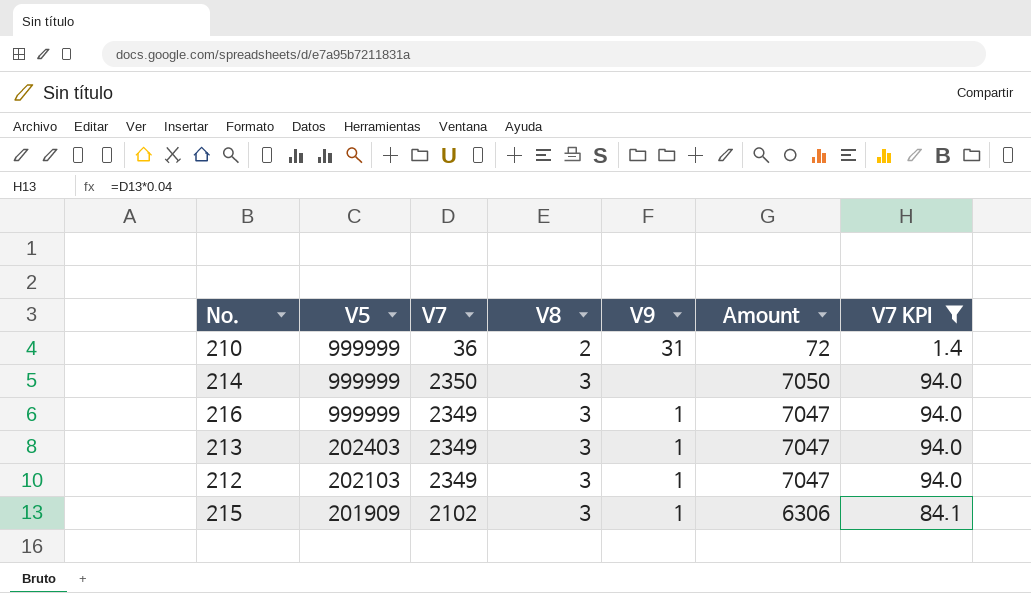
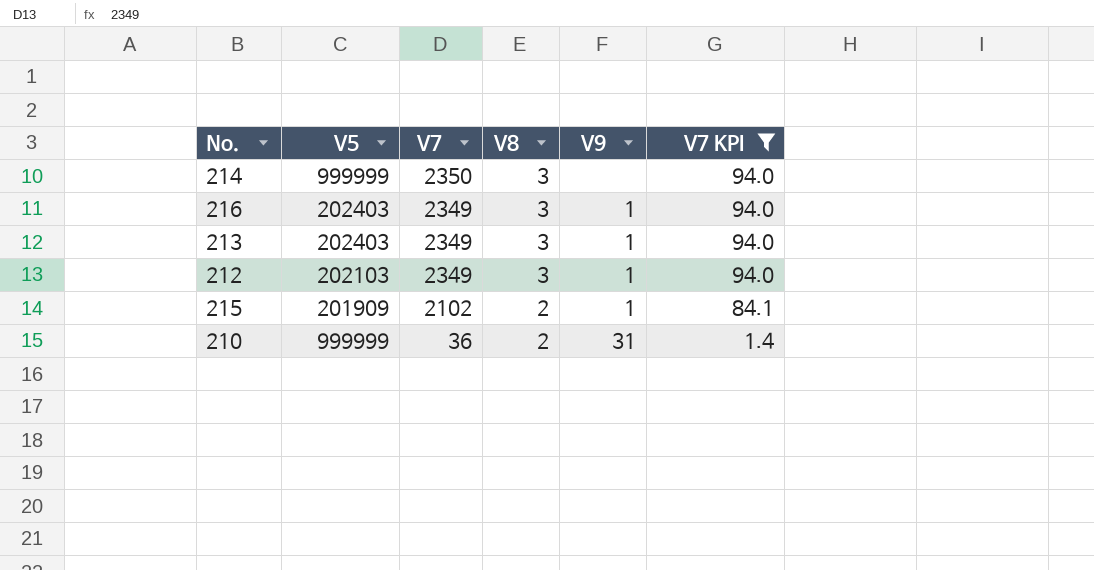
row order: V5 descending -> V7 descending
column Amount | formula: [V7] * [V8] -> none
216 | V5: 999999 -> 202403
215 | V8: 3 -> 2

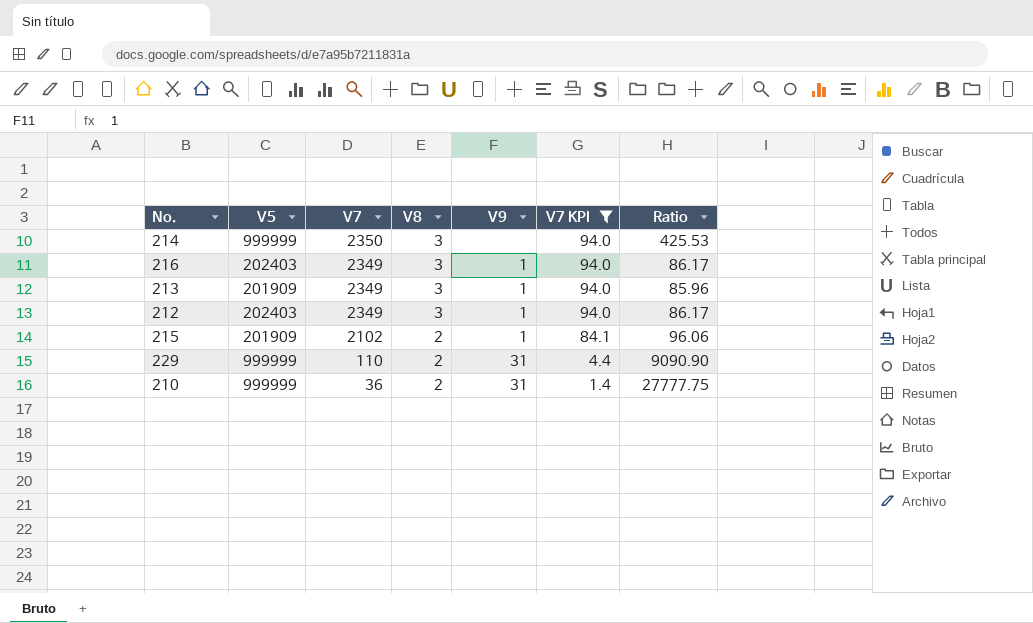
column Ratio | formula: none -> [V5] / [V7]
213 | V5: 202403 -> 201909
212 | V5: 202103 -> 202403
row 229: none -> 999999 | 110 | 2 | 31 | 4.4 | 9090.90

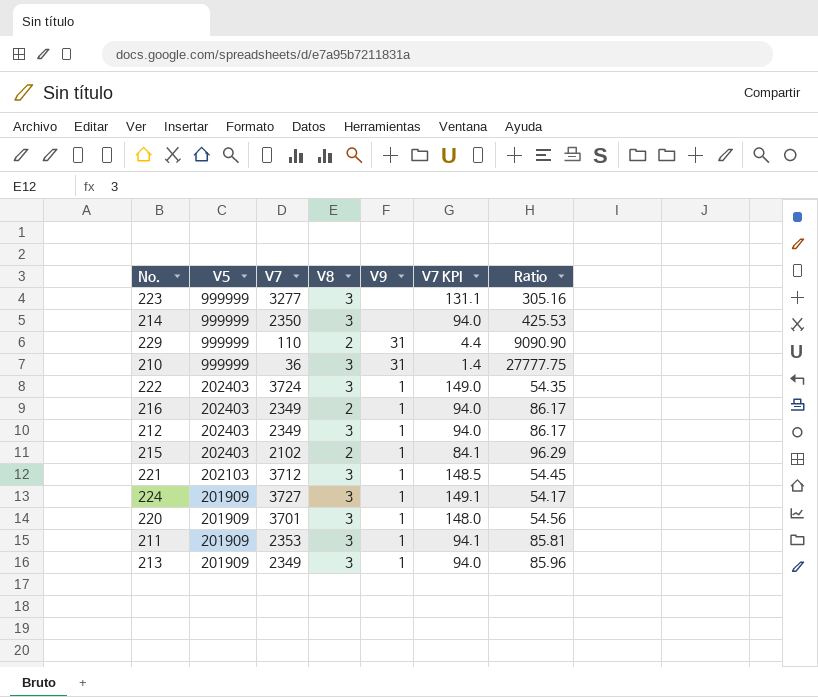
filter: V7 KPI <= 94.0 -> none
row order: V7 descending -> V5 descending
210 | V8: 2 -> 3
216 | V8: 3 -> 2
215 | V5: 201909 -> 202403
215 | Ratio: 96.06 -> 96.29

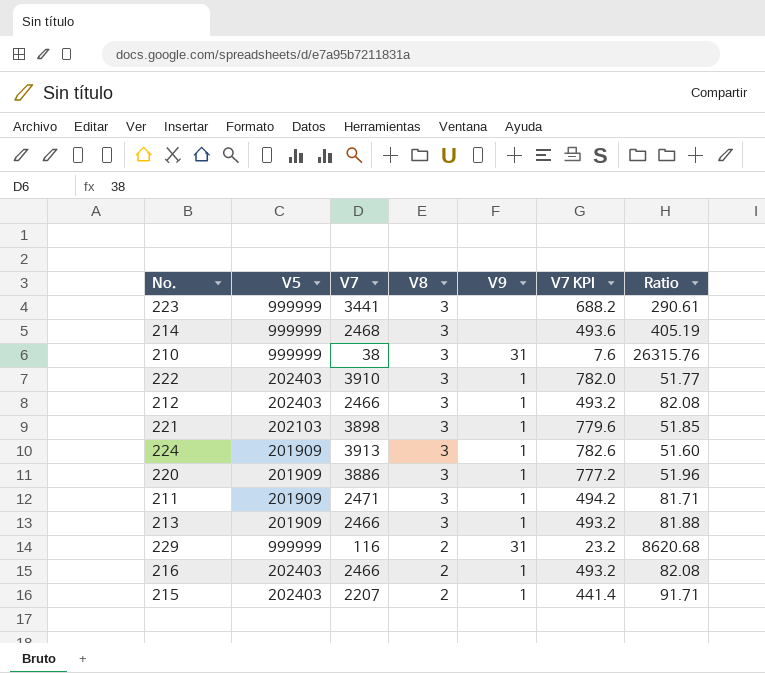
row order: V5 descending -> V8 descending
column V7 KPI | formula: [V7] * 0.04 -> [V7] * 0.2
223 | V7: 3277 -> 3441
223 | Ratio: 305.16 -> 290.61
214 | V7: 2350 -> 2468
214 | Ratio: 425.53 -> 405.19
210 | V7: 36 -> 38
210 | Ratio: 27777.75 -> 26315.76
222 | V7: 3724 -> 3910
222 | Ratio: 54.35 -> 51.77
212 | V7: 2349 -> 2466
212 | Ratio: 86.17 -> 82.08
221 | V7: 3712 -> 3898
221 | Ratio: 54.45 -> 51.85
224 | V7: 3727 -> 3913
224 | Ratio: 54.17 -> 51.60
220 | V7: 3701 -> 3886
220 | Ratio: 54.56 -> 51.96
211 | V7: 2353 -> 2471
211 | Ratio: 85.81 -> 81.71
213 | V7: 2349 -> 2466
213 | Ratio: 85.96 -> 81.88
229 | V7: 110 -> 116
229 | Ratio: 9090.90 -> 8620.68
216 | V7: 2349 -> 2466
216 | Ratio: 86.17 -> 82.08
215 | V7: 2102 -> 2207
215 | Ratio: 96.29 -> 91.71

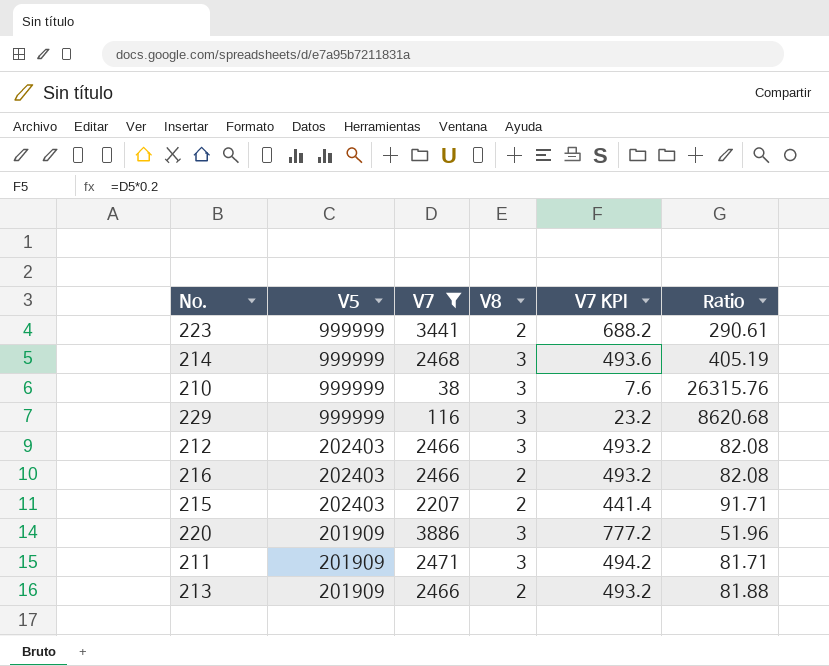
filter: none -> V7 <= 3886
row order: V8 descending -> V5 descending
column V9 | position: 5 -> none
223 | V8: 3 -> 2
229 | V8: 2 -> 3
213 | V8: 3 -> 2

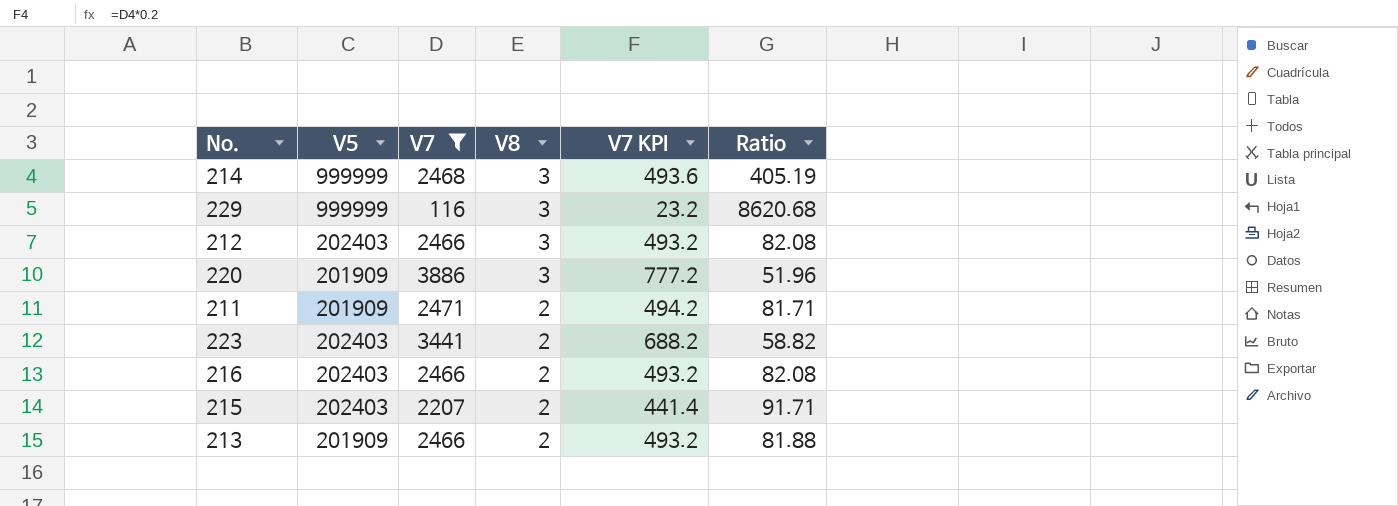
row order: V5 descending -> V8 descending
row 210: 999999 | 38 | 3 | 7.6 | 26315.76 -> none
211 | V8: 3 -> 2
223 | V5: 999999 -> 202403
223 | Ratio: 290.61 -> 58.82

